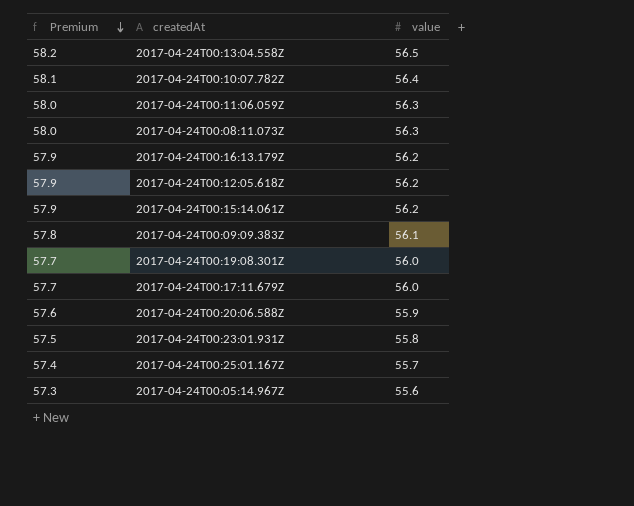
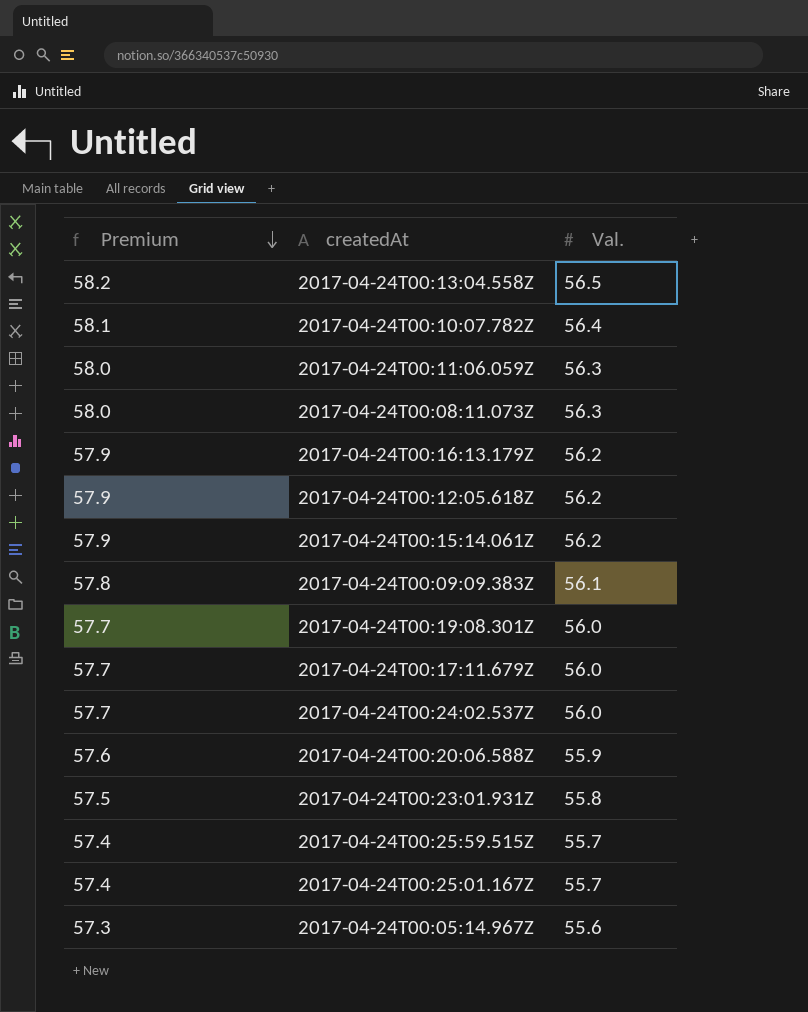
column name: value -> Val.
row 2017-04-24T00:24:02.537Z: none -> 57.7 | 56.0
row 2017-04-24T00:25:59.515Z: none -> 57.4 | 55.7

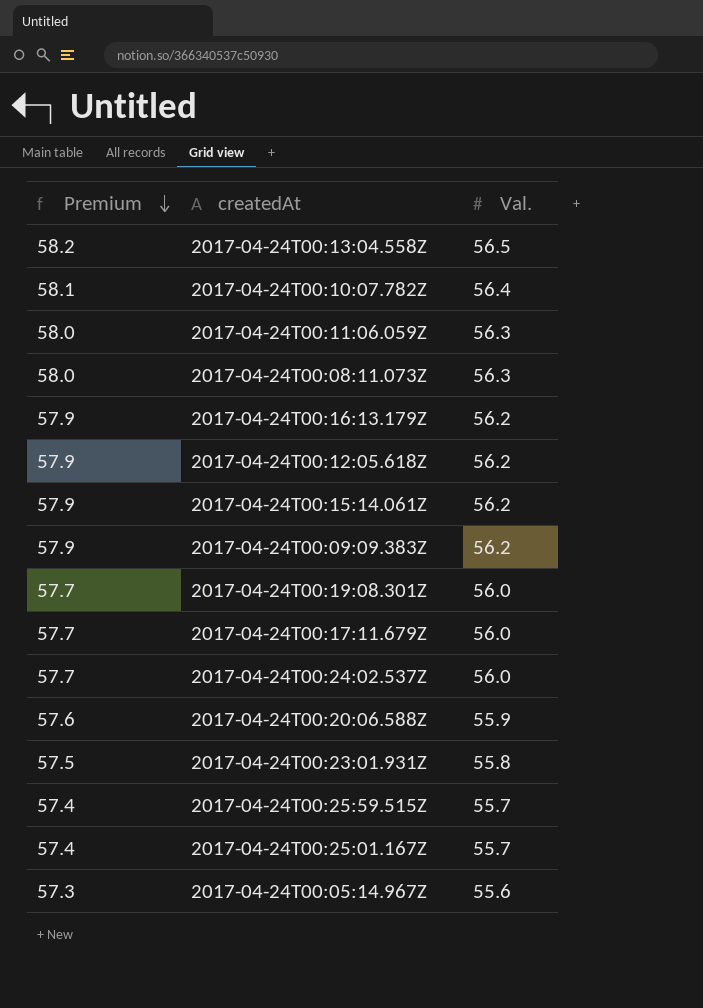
2017-04-24T00:09:09.383Z | Premium: 57.8 -> 57.9
2017-04-24T00:09:09.383Z | Val.: 56.1 -> 56.2

